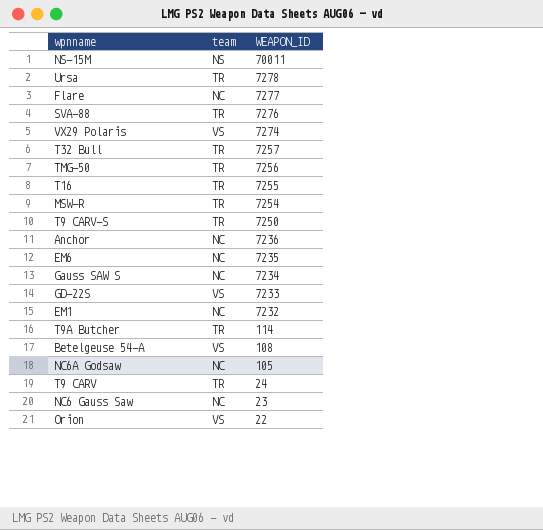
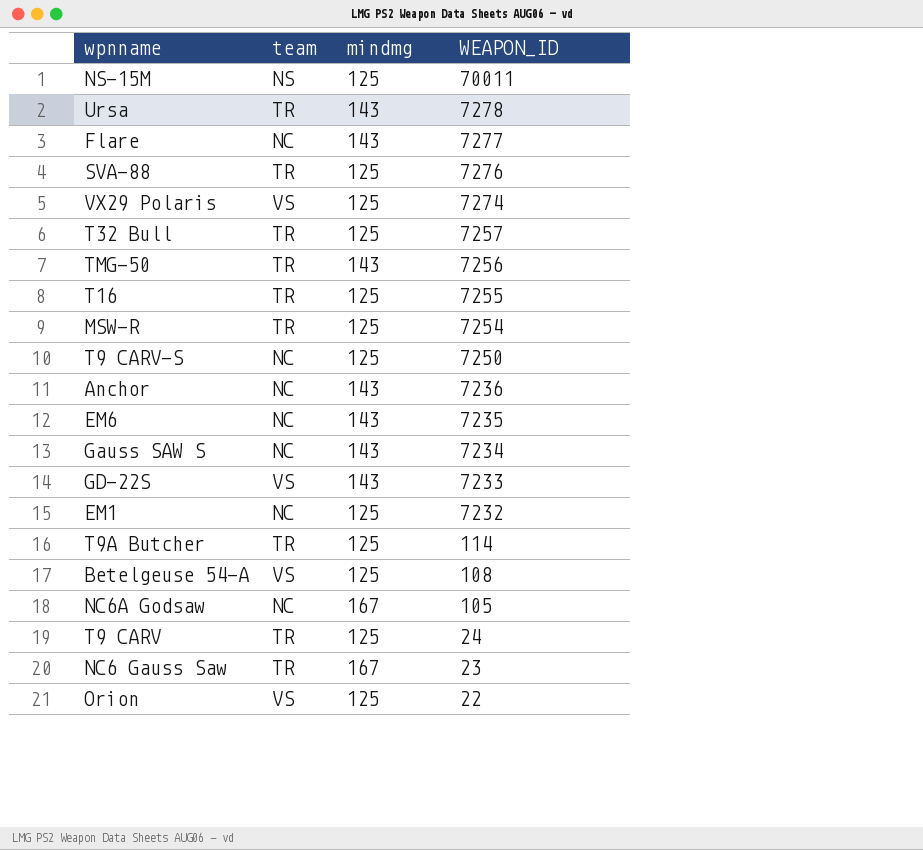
column mindmg | position: none -> 3
T9 CARV-S | team: TR -> NC
NC6 Gauss Saw | team: NC -> TR

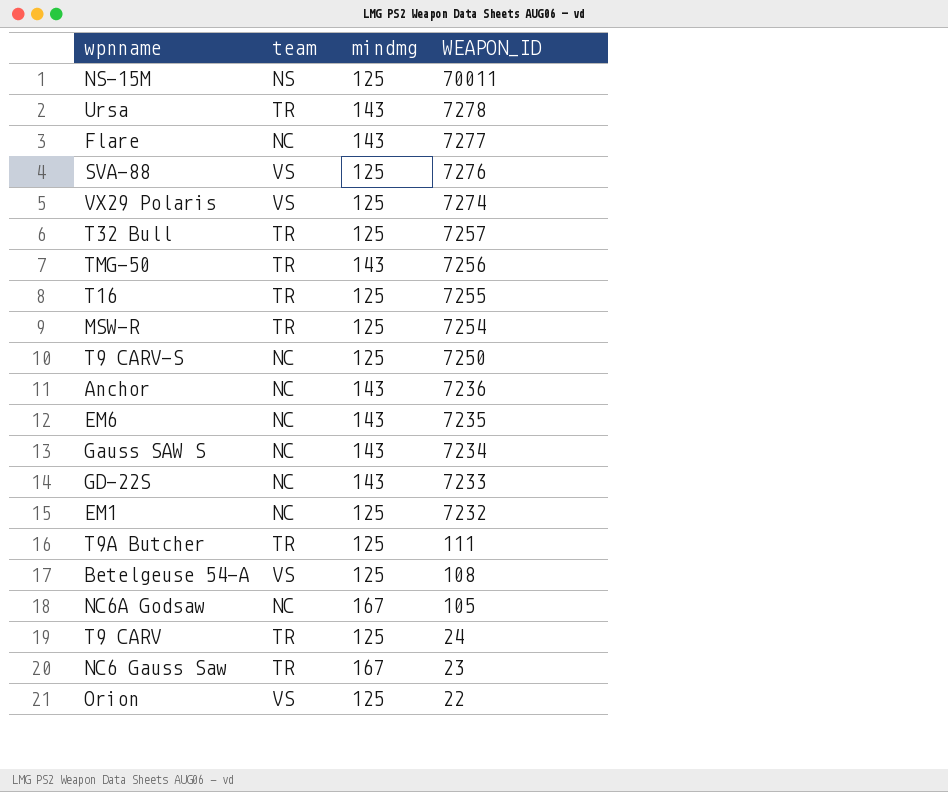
SVA-88 | team: TR -> VS
GD-22S | team: VS -> NC
T9A Butcher | WEAPON_ID: 114 -> 111

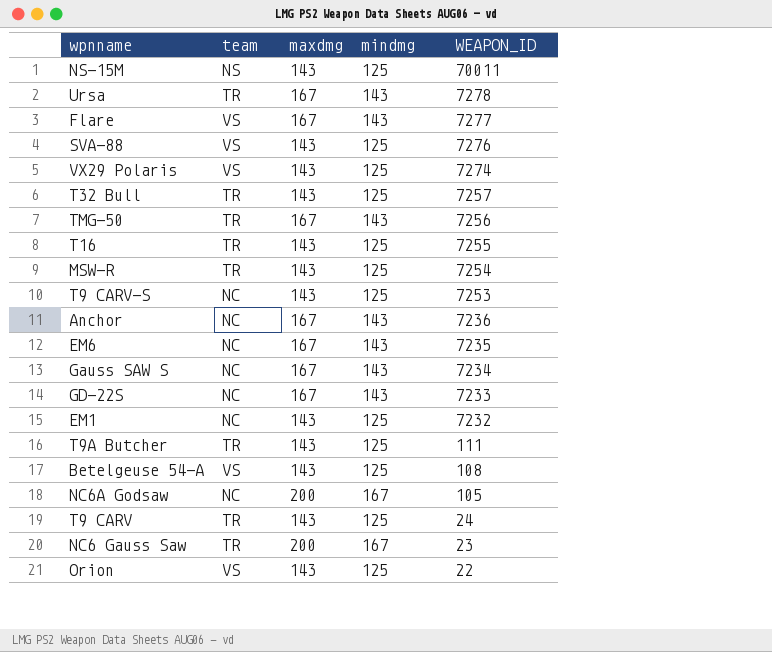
column maxdmg | position: none -> 3
Flare | team: NC -> VS
T9 CARV-S | WEAPON_ID: 7250 -> 7253

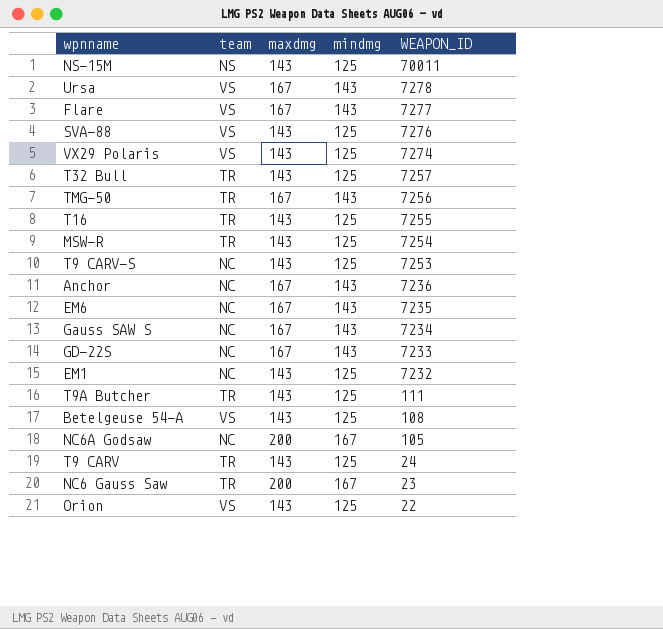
Ursa | team: TR -> VS

